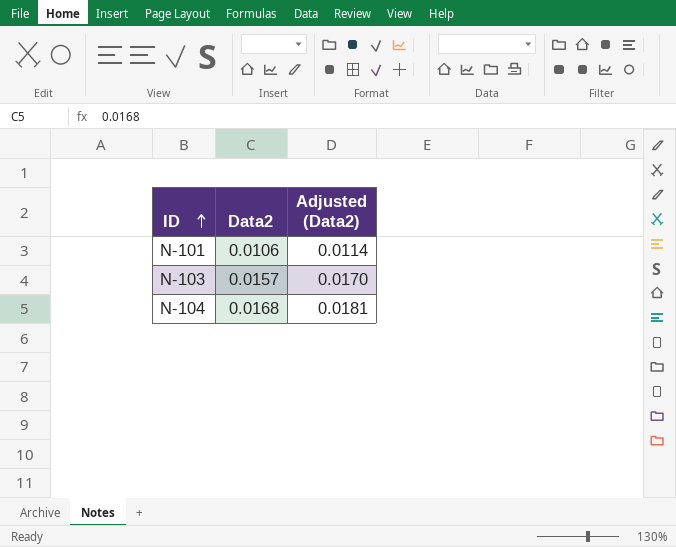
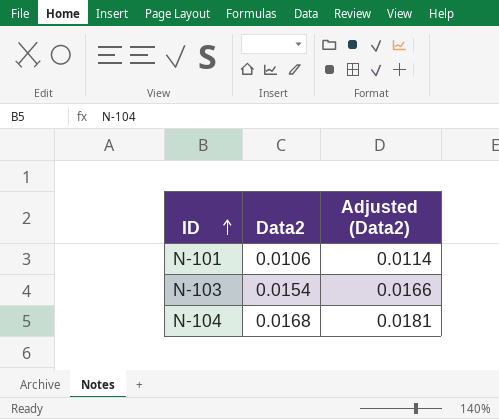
N-103 | Data2: 0.0157 -> 0.0154
N-103 | Adjusted (Data2): 0.0170 -> 0.0166

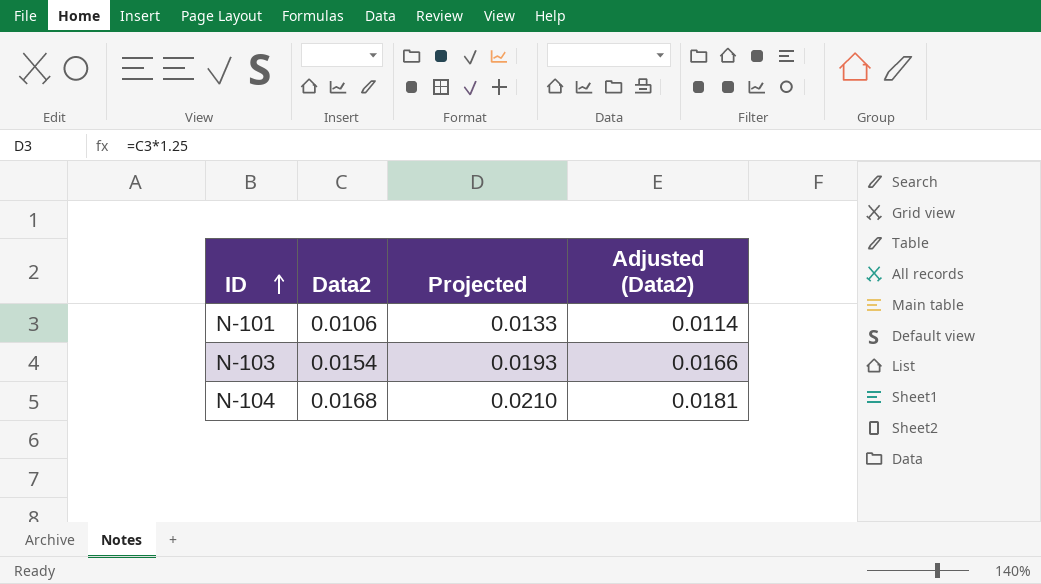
column Projected | formula: none -> [Data2] * 1.25

